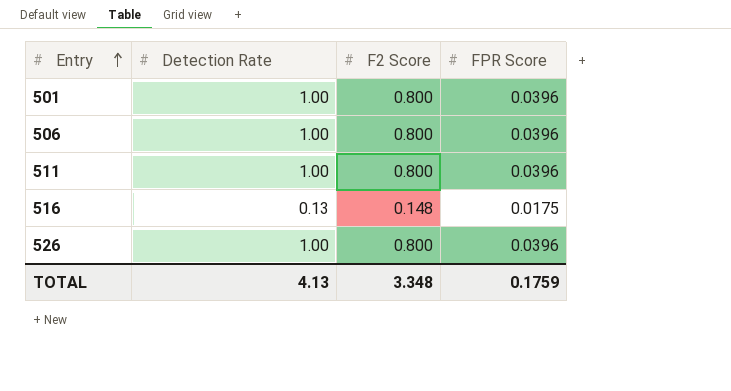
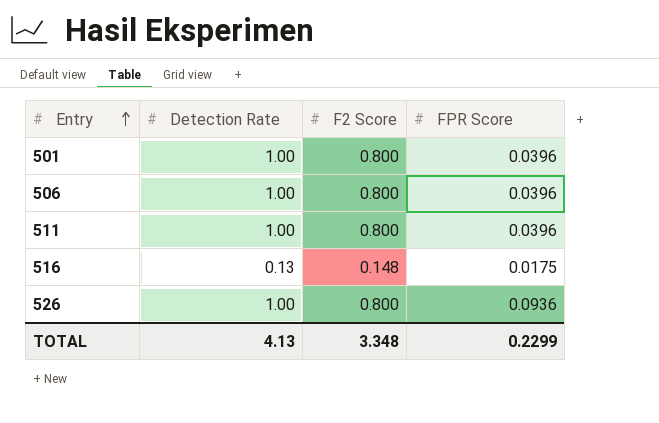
526 | FPR Score: 0.0396 -> 0.0936
TOTAL | FPR Score: 0.1759 -> 0.2299

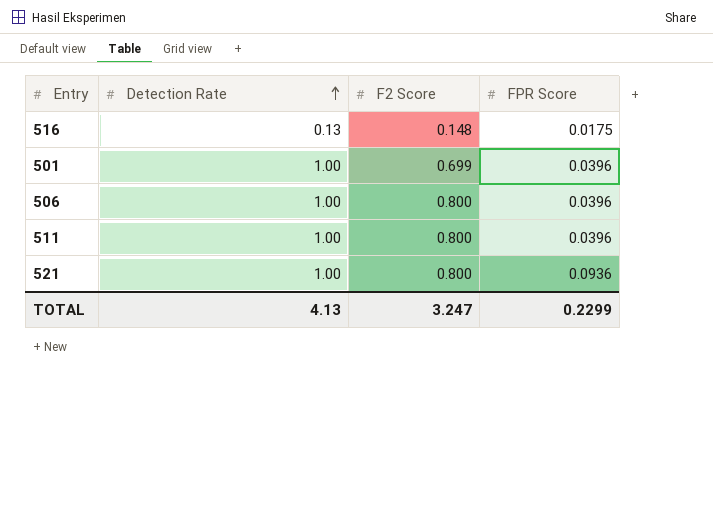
row order: Entry ascending -> Detection Rate ascending
row 526: 1.00 | 0.800 | 0.0936 -> none
501 | F2 Score: 0.800 -> 0.699
row 521: none -> 1.00 | 0.800 | 0.0936
TOTAL | F2 Score: 3.348 -> 3.247

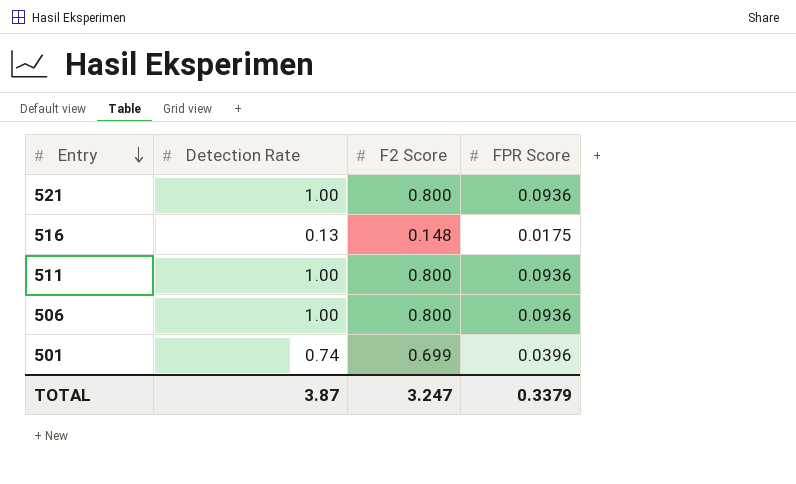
row order: Detection Rate ascending -> Entry descending
511 | FPR Score: 0.0396 -> 0.0936
506 | FPR Score: 0.0396 -> 0.0936
501 | Detection Rate: 1.00 -> 0.74
TOTAL | Detection Rate: 4.13 -> 3.87
TOTAL | FPR Score: 0.2299 -> 0.3379

